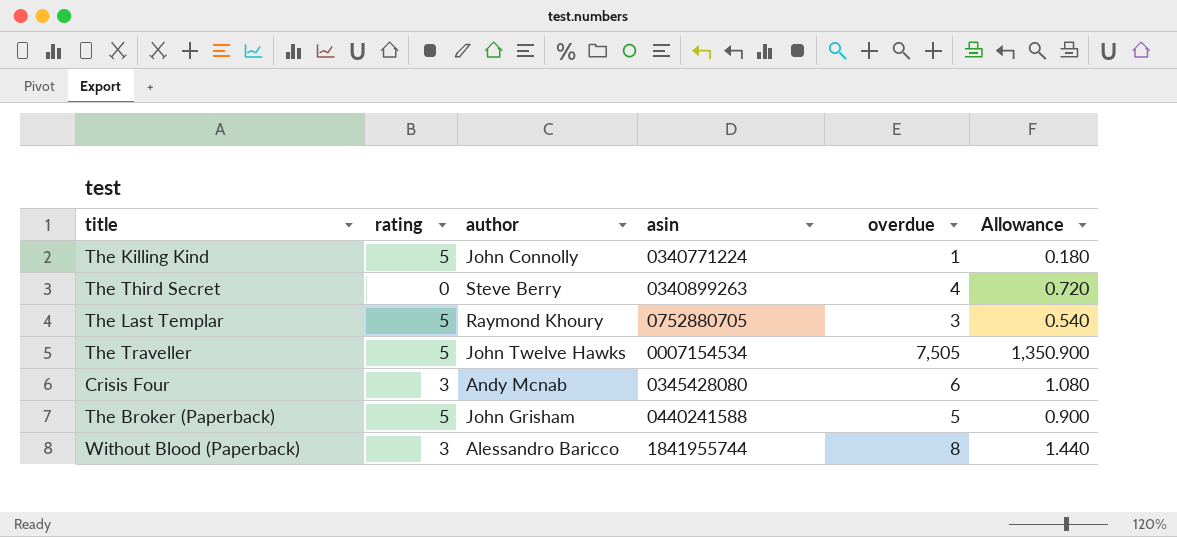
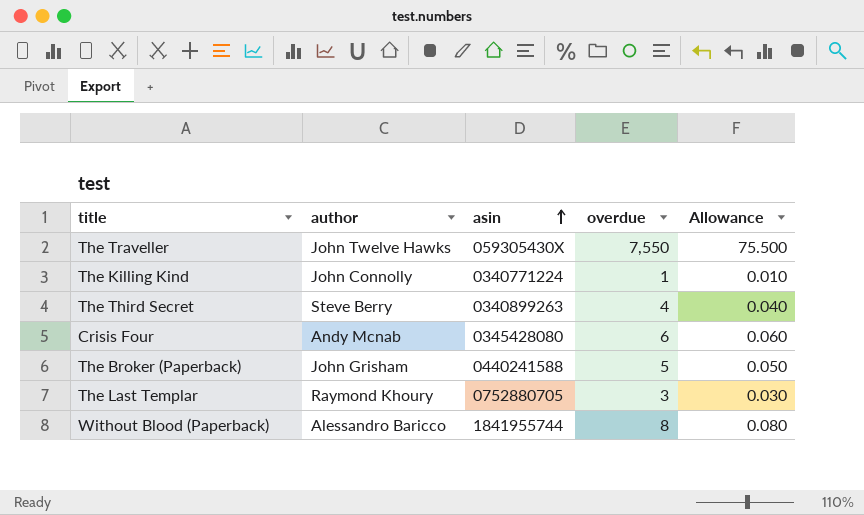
row order: none -> asin ascending
column rating | position: 2 -> none
column Allowance | formula: [overdue] * 0.18 -> [overdue] * 0.01
The Traveller | asin: 0007154534 -> 059305430X
The Traveller | overdue: 7,505 -> 7,550

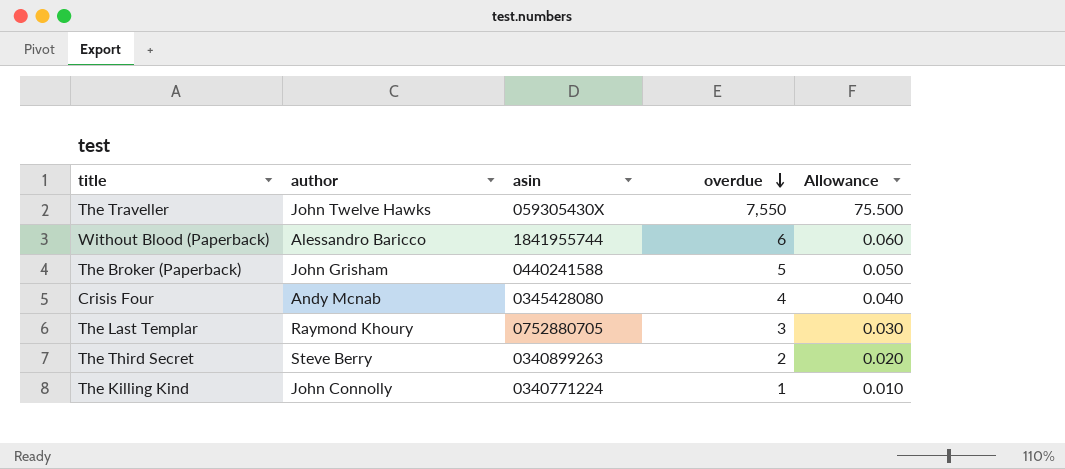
row order: asin ascending -> overdue descending
Without Blood (Paperback) | overdue: 8 -> 6
Without Blood (Paperback) | Allowance: 0.080 -> 0.060
Crisis Four | overdue: 6 -> 4
Crisis Four | Allowance: 0.060 -> 0.040
The Third Secret | overdue: 4 -> 2
The Third Secret | Allowance: 0.040 -> 0.020

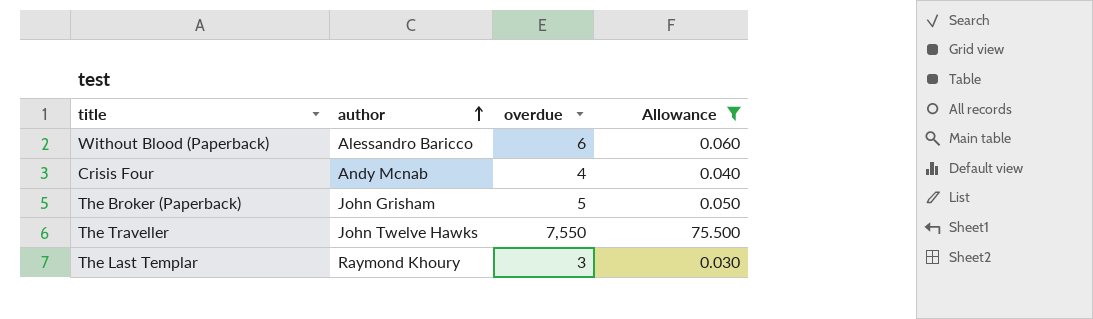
filter: none -> Allowance >= 0.030
row order: overdue descending -> author ascending
column asin | position: 3 -> none

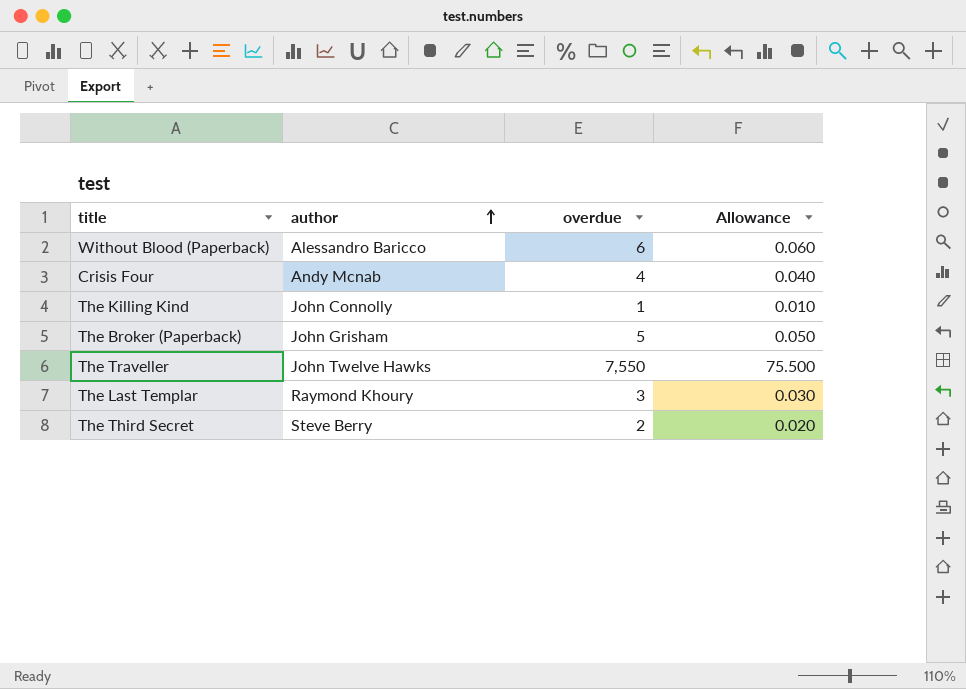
filter: Allowance >= 0.030 -> none

